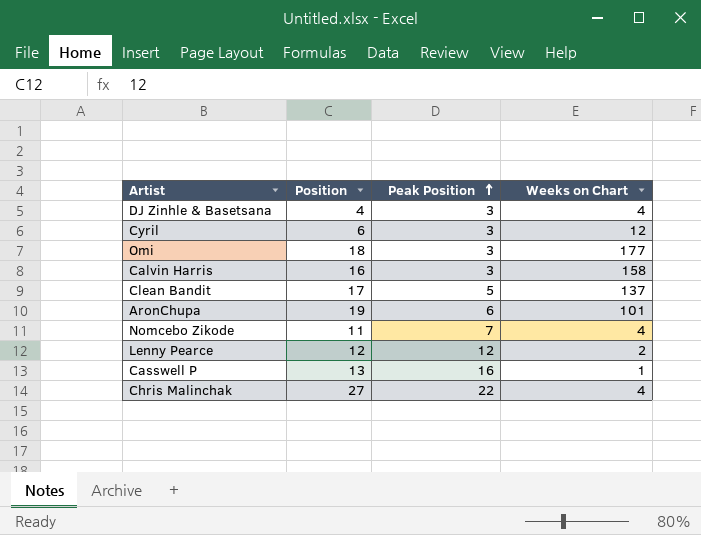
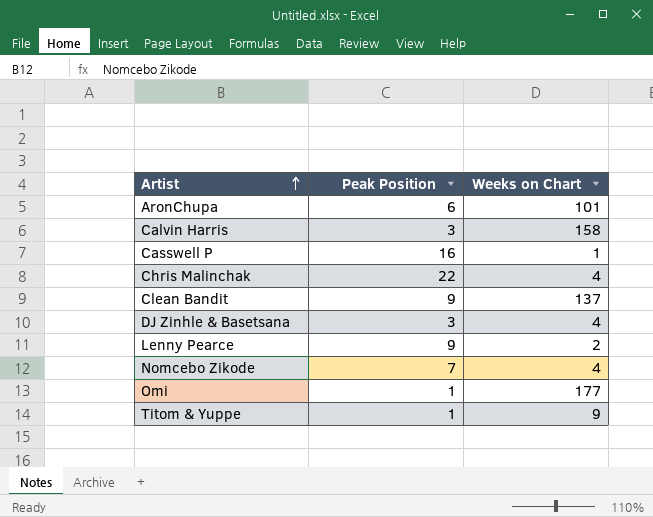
row order: Peak Position ascending -> Artist ascending
column Position | position: 2 -> none
row Cyril: 6 | 3 | 12 -> none
Clean Bandit | Peak Position: 5 -> 9
Lenny Pearce | Peak Position: 12 -> 9
Omi | Peak Position: 3 -> 1
row Titom & Yuppe: none -> 1 | 9

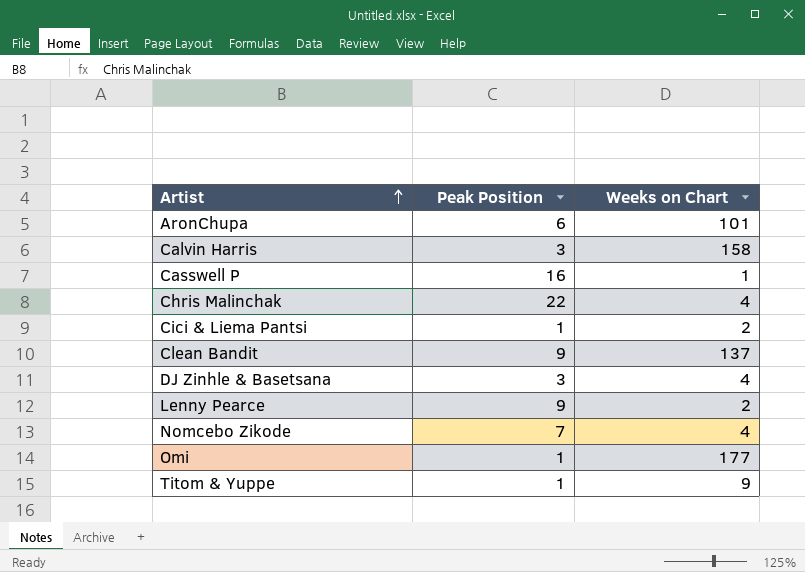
row Cici & Liema Pantsi: none -> 1 | 2

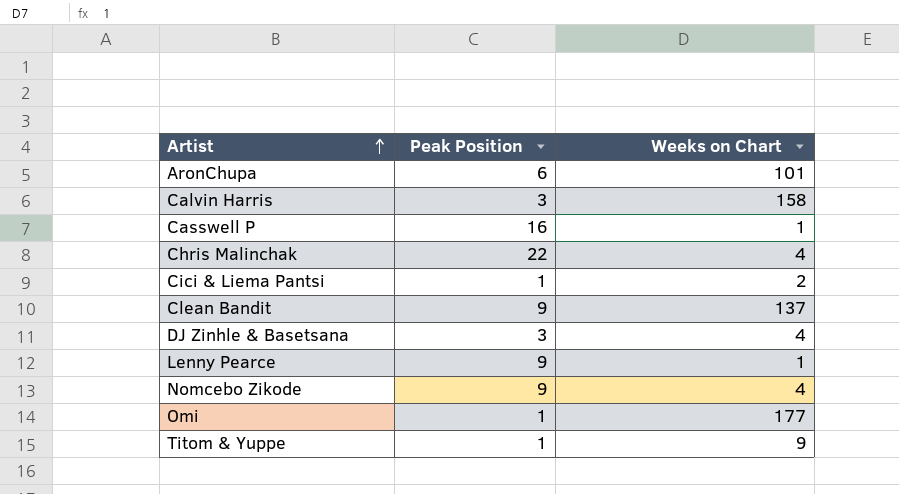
Lenny Pearce | Weeks on Chart: 2 -> 1
Nomcebo Zikode | Peak Position: 7 -> 9

